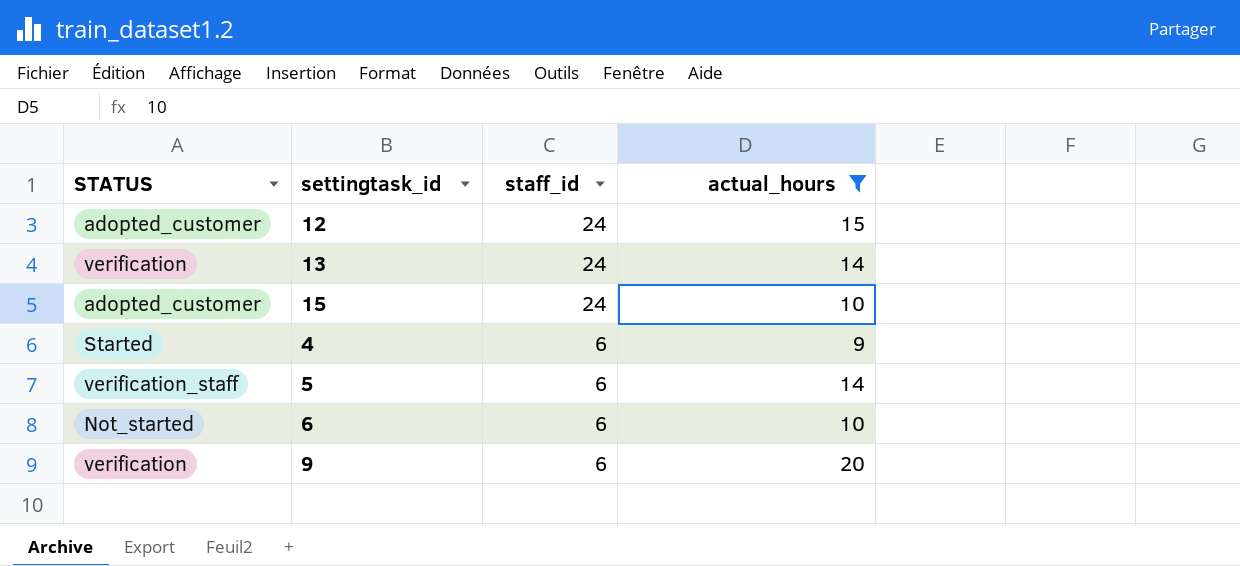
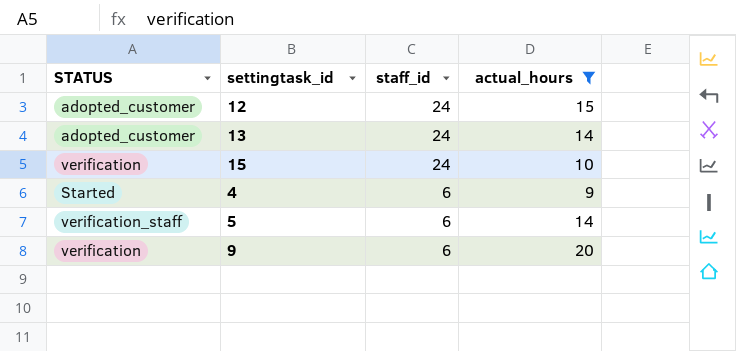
row 6: Not_started | 6 | 10 -> none
13 | STATUS: verification -> adopted_customer
15 | STATUS: adopted_customer -> verification

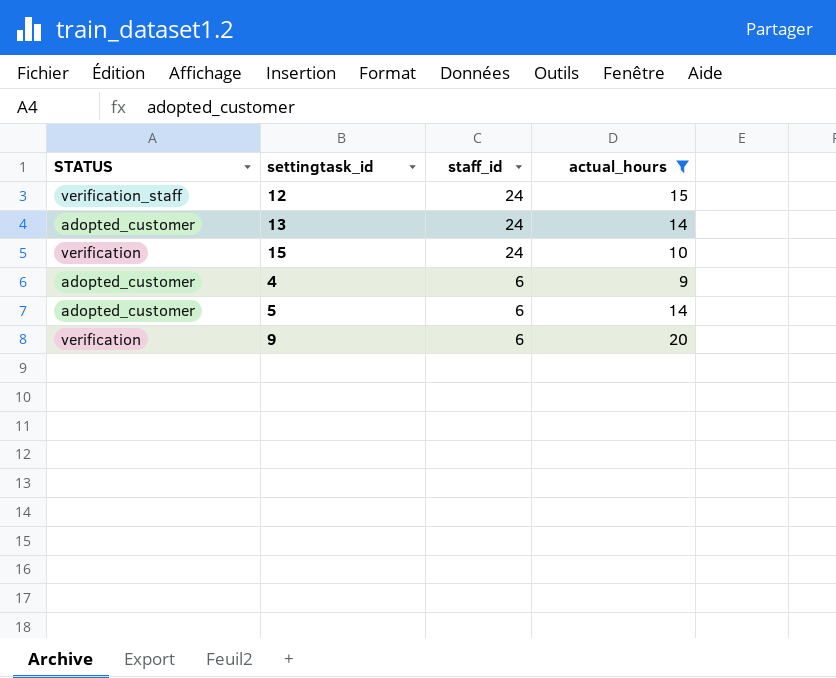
12 | STATUS: adopted_customer -> verification_staff
4 | STATUS: Started -> adopted_customer
5 | STATUS: verification_staff -> adopted_customer

